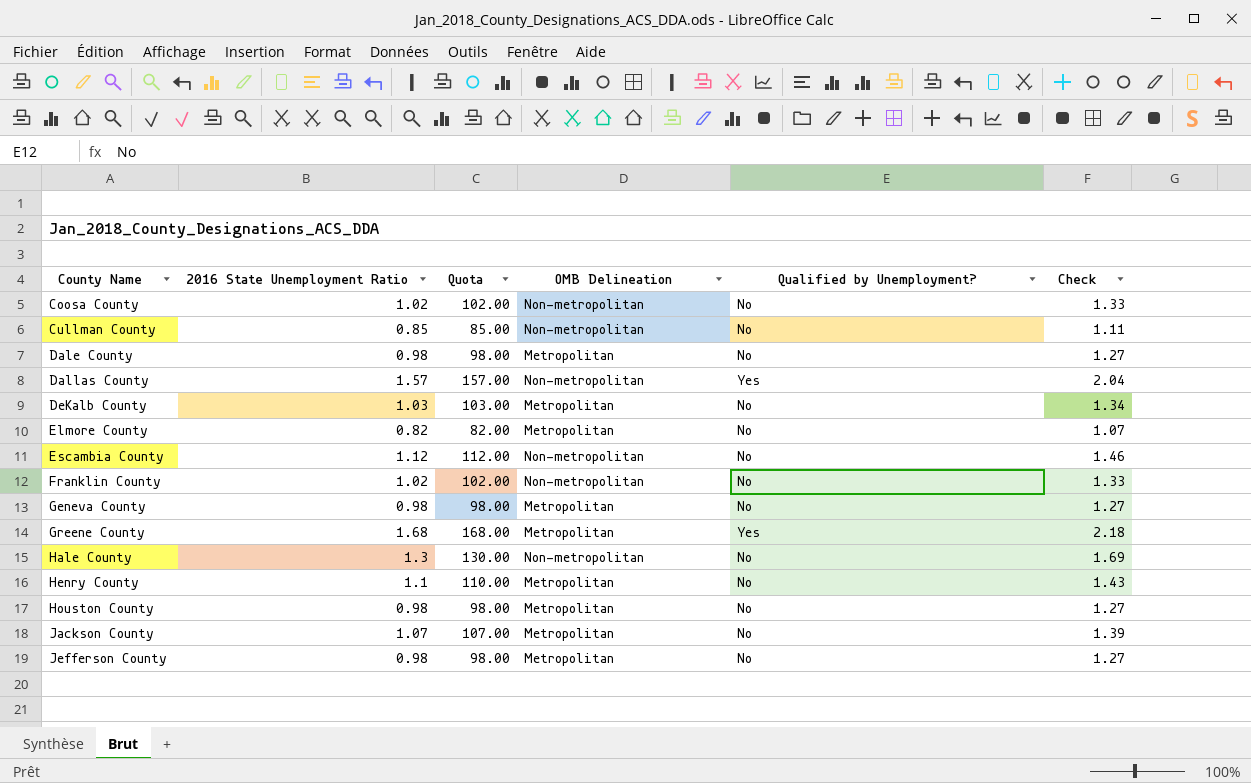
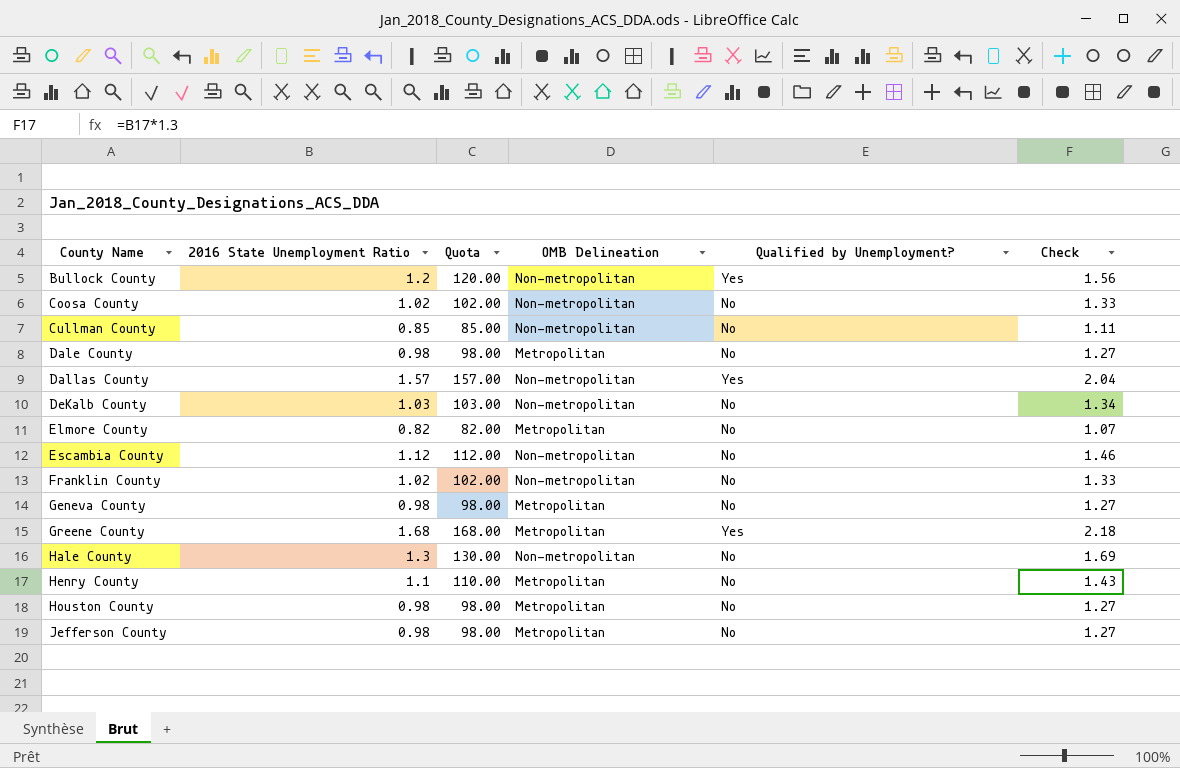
row Jackson County: 1.07 | 107.00 | Metropolitan | No | 1.39 -> none
row Bullock County: none -> 1.2 | 120.00 | Non-metropolitan | Yes | 1.56
DeKalb County | OMB Delineation: Metropolitan -> Non-metropolitan

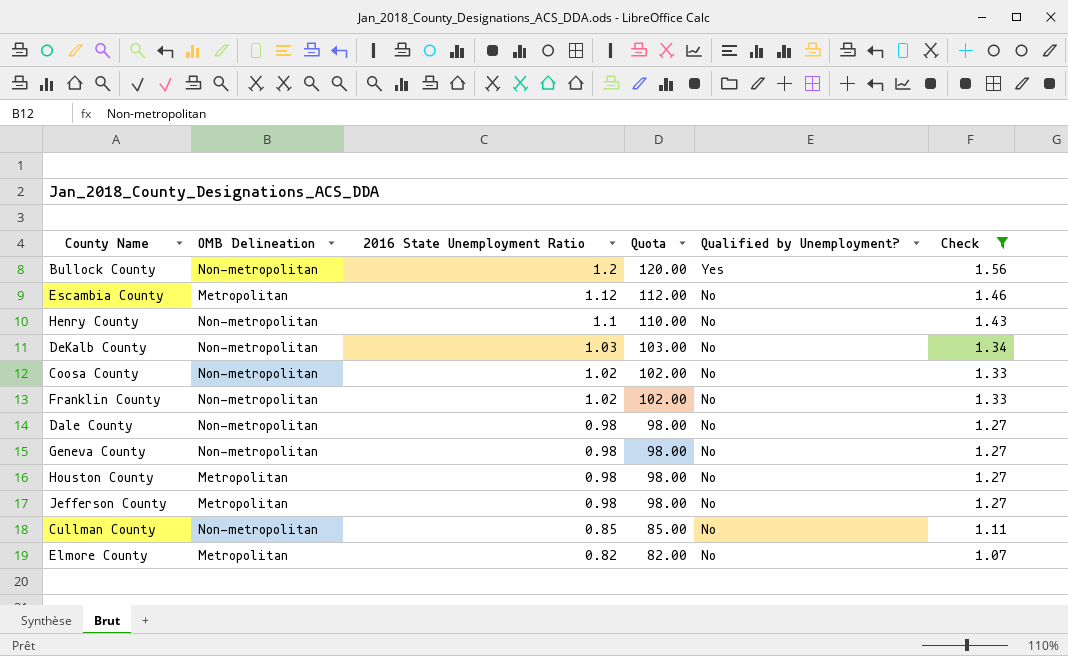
filter: none -> Check <= 1.56
row order: County Name ascending -> 2016 State Unemployment Ratio descending
column OMB Delineation | position: 4 -> 2
Escambia County | OMB Delineation: Non-metropolitan -> Metropolitan
Henry County | OMB Delineation: Metropolitan -> Non-metropolitan
Dale County | OMB Delineation: Metropolitan -> Non-metropolitan
Geneva County | OMB Delineation: Metropolitan -> Non-metropolitan

